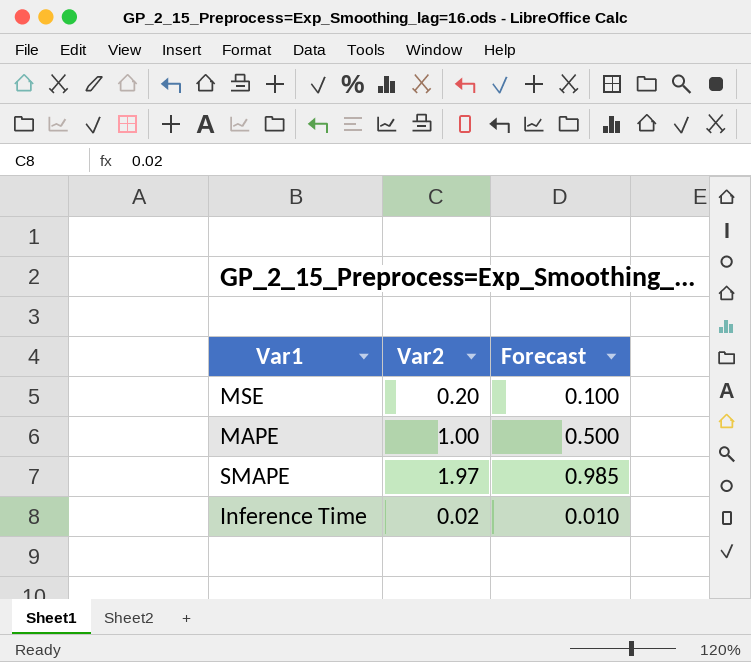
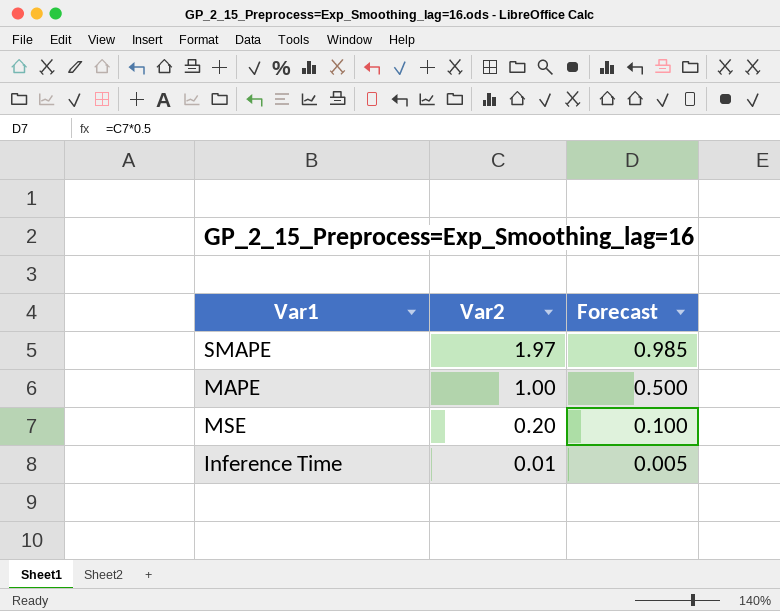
row order: none -> Var2 descending
Inference Time | Var2: 0.02 -> 0.01
Inference Time | Forecast: 0.010 -> 0.005

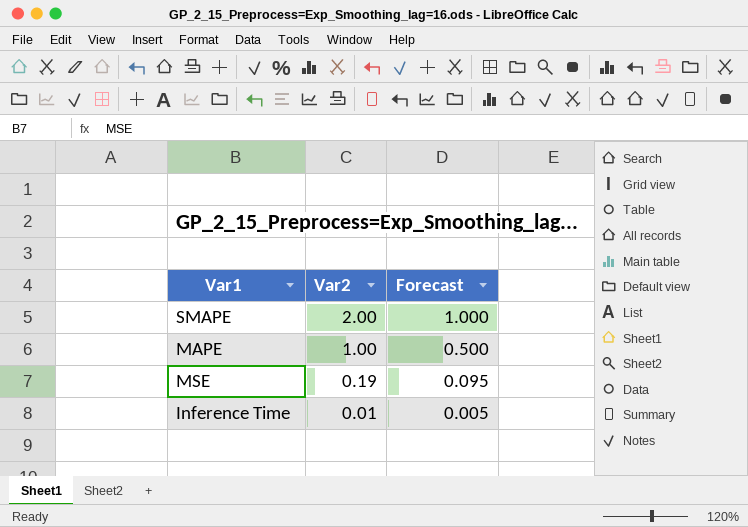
SMAPE | Var2: 1.97 -> 2.00
SMAPE | Forecast: 0.985 -> 1.000
MSE | Var2: 0.20 -> 0.19
MSE | Forecast: 0.100 -> 0.095

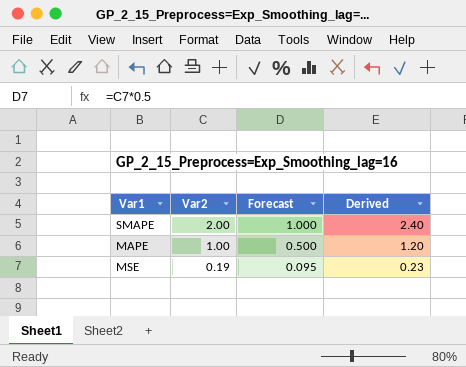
column Derived | formula: none -> [Var2] * 1.2
row Inference Time: 0.01 | 0.005 -> none

